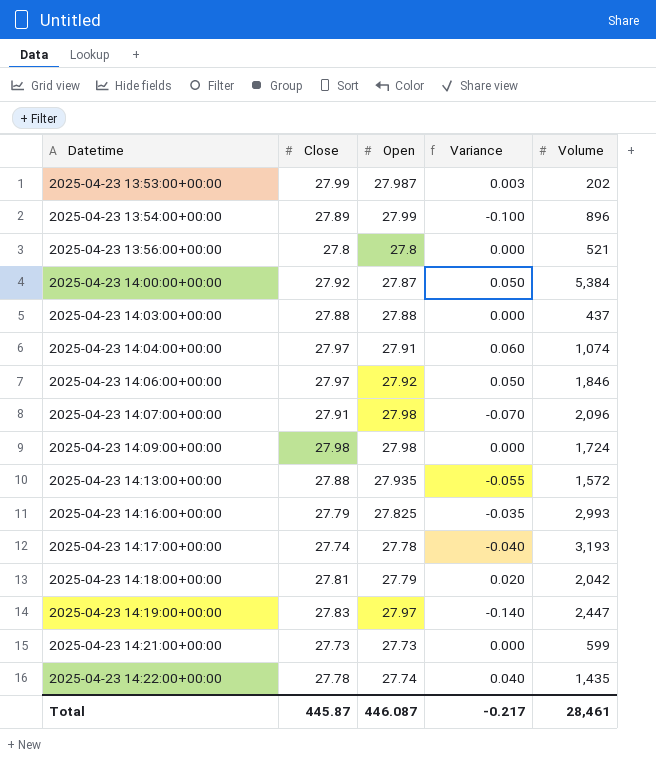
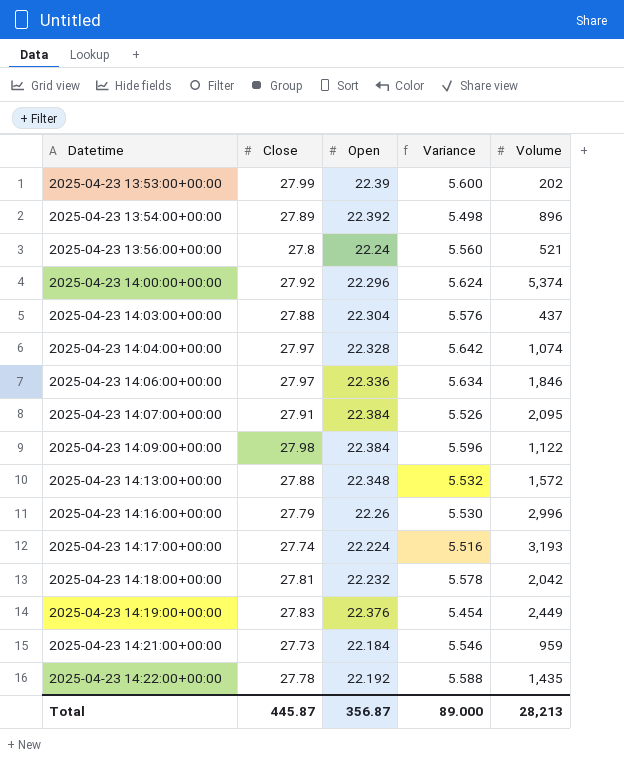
2025-04-23 13:53:00+00:00 | Open: 27.987 -> 22.39
2025-04-23 13:53:00+00:00 | Variance: 0.003 -> 5.600
2025-04-23 13:54:00+00:00 | Open: 27.99 -> 22.392
2025-04-23 13:54:00+00:00 | Variance: -0.100 -> 5.498
2025-04-23 13:56:00+00:00 | Open: 27.8 -> 22.24
2025-04-23 13:56:00+00:00 | Variance: 0.000 -> 5.560
2025-04-23 14:00:00+00:00 | Open: 27.87 -> 22.296
2025-04-23 14:00:00+00:00 | Variance: 0.050 -> 5.624
2025-04-23 14:00:00+00:00 | Volume: 5,384 -> 5,374
2025-04-23 14:03:00+00:00 | Open: 27.88 -> 22.304
2025-04-23 14:03:00+00:00 | Variance: 0.000 -> 5.576
2025-04-23 14:04:00+00:00 | Open: 27.91 -> 22.328
2025-04-23 14:04:00+00:00 | Variance: 0.060 -> 5.642
2025-04-23 14:06:00+00:00 | Open: 27.92 -> 22.336
2025-04-23 14:06:00+00:00 | Variance: 0.050 -> 5.634
2025-04-23 14:07:00+00:00 | Open: 27.98 -> 22.384
2025-04-23 14:07:00+00:00 | Variance: -0.070 -> 5.526
2025-04-23 14:07:00+00:00 | Volume: 2,096 -> 2,095
2025-04-23 14:09:00+00:00 | Open: 27.98 -> 22.384
2025-04-23 14:09:00+00:00 | Variance: 0.000 -> 5.596
2025-04-23 14:09:00+00:00 | Volume: 1,724 -> 1,122
2025-04-23 14:13:00+00:00 | Open: 27.935 -> 22.348
2025-04-23 14:13:00+00:00 | Variance: -0.055 -> 5.532
2025-04-23 14:16:00+00:00 | Open: 27.825 -> 22.26
2025-04-23 14:16:00+00:00 | Variance: -0.035 -> 5.530
2025-04-23 14:16:00+00:00 | Volume: 2,993 -> 2,996
2025-04-23 14:17:00+00:00 | Open: 27.78 -> 22.224
2025-04-23 14:17:00+00:00 | Variance: -0.040 -> 5.516
2025-04-23 14:18:00+00:00 | Open: 27.79 -> 22.232
2025-04-23 14:18:00+00:00 | Variance: 0.020 -> 5.578
2025-04-23 14:19:00+00:00 | Open: 27.97 -> 22.376
2025-04-23 14:19:00+00:00 | Variance: -0.140 -> 5.454
2025-04-23 14:19:00+00:00 | Volume: 2,447 -> 2,449
2025-04-23 14:21:00+00:00 | Open: 27.73 -> 22.184
2025-04-23 14:21:00+00:00 | Variance: 0.000 -> 5.546
2025-04-23 14:21:00+00:00 | Volume: 599 -> 959
2025-04-23 14:22:00+00:00 | Open: 27.74 -> 22.192
2025-04-23 14:22:00+00:00 | Variance: 0.040 -> 5.588
Total | Open: 446.087 -> 356.87
Total | Variance: -0.217 -> 89.000
Total | Volume: 28,461 -> 28,213

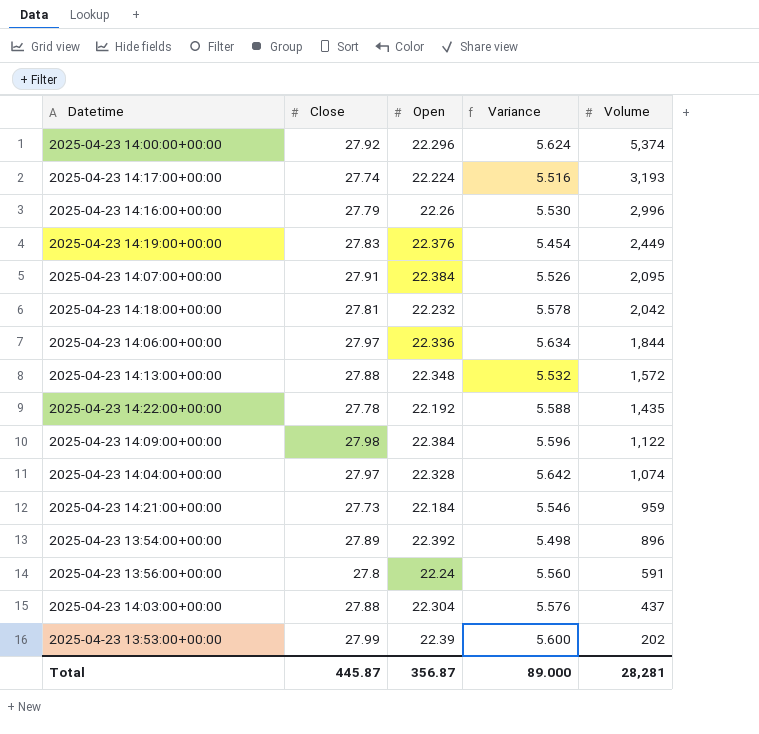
row order: Datetime ascending -> Volume descending
2025-04-23 14:06:00+00:00 | Volume: 1,846 -> 1,844
2025-04-23 13:56:00+00:00 | Volume: 521 -> 591
Total | Volume: 28,213 -> 28,281

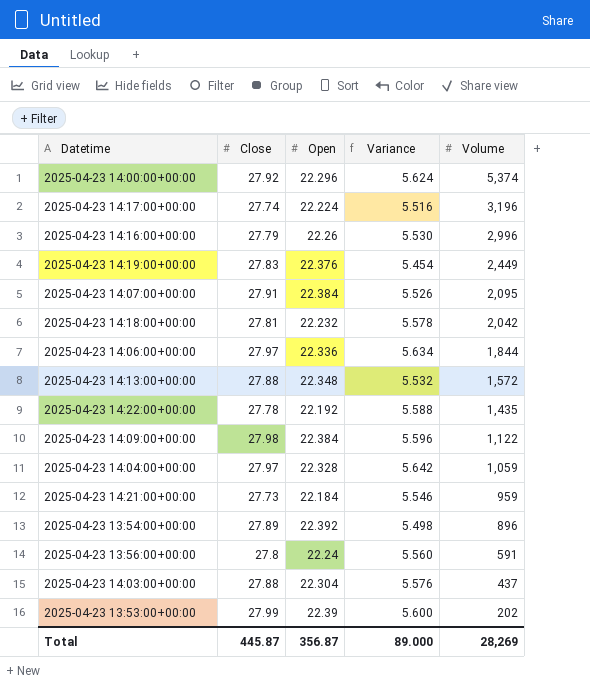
2025-04-23 14:17:00+00:00 | Volume: 3,193 -> 3,196
2025-04-23 14:04:00+00:00 | Volume: 1,074 -> 1,059
Total | Volume: 28,281 -> 28,269

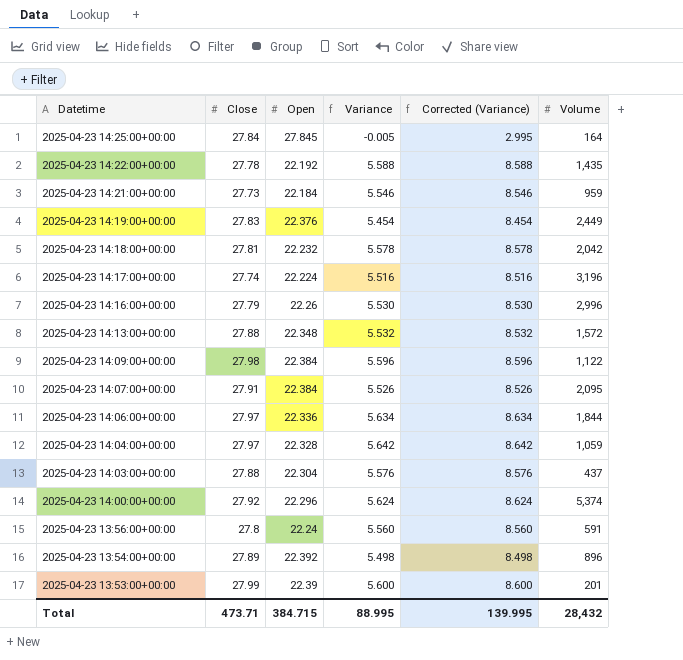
row order: Volume descending -> Datetime descending
column Corrected (Variance) | formula: none -> [Variance] + 3
row 2025-04-23 14:25:00+00:00: none -> 27.84 | 27.845 | -0.005 | 2.995 | 164
2025-04-23 13:53:00+00:00 | Volume: 202 -> 201
Total | Close: 445.87 -> 473.71
Total | Open: 356.87 -> 384.715
Total | Variance: 89.000 -> 88.995
Total | Volume: 28,269 -> 28,432

